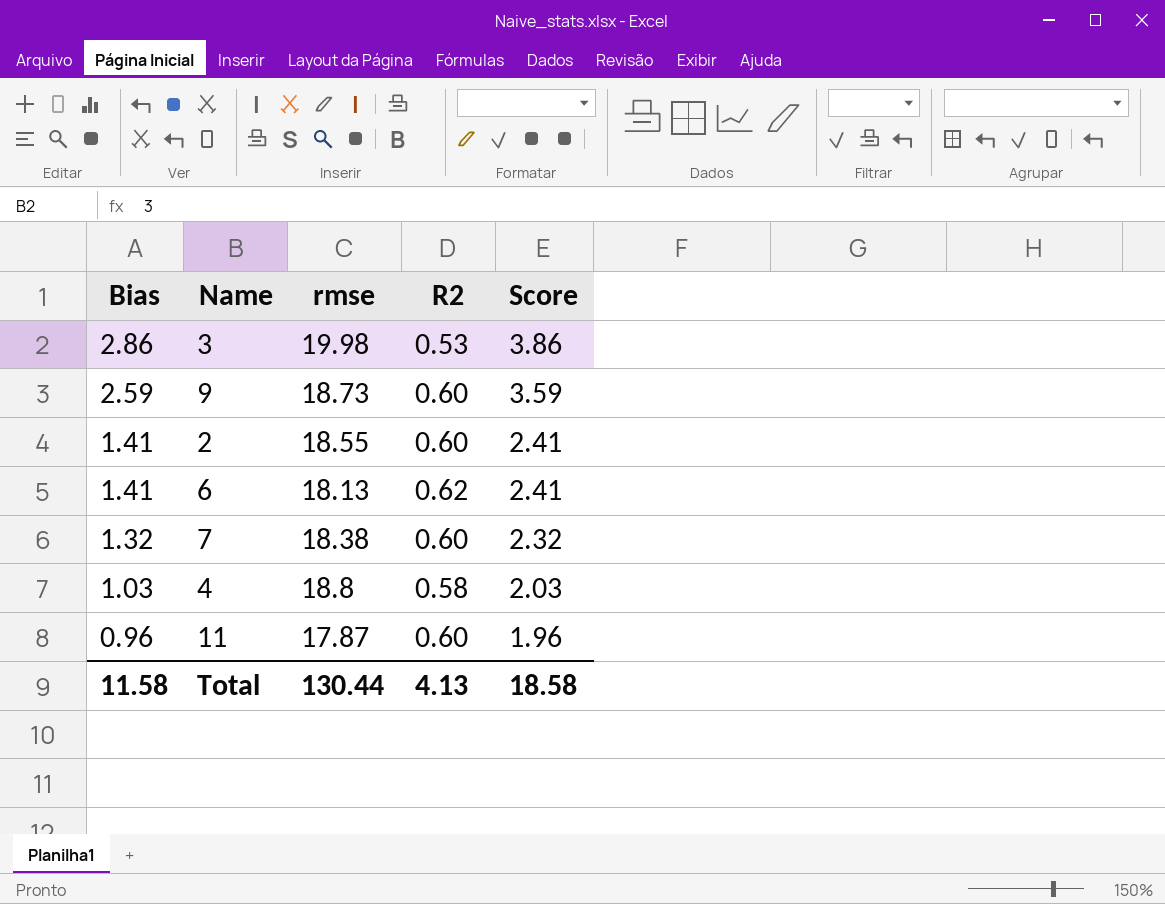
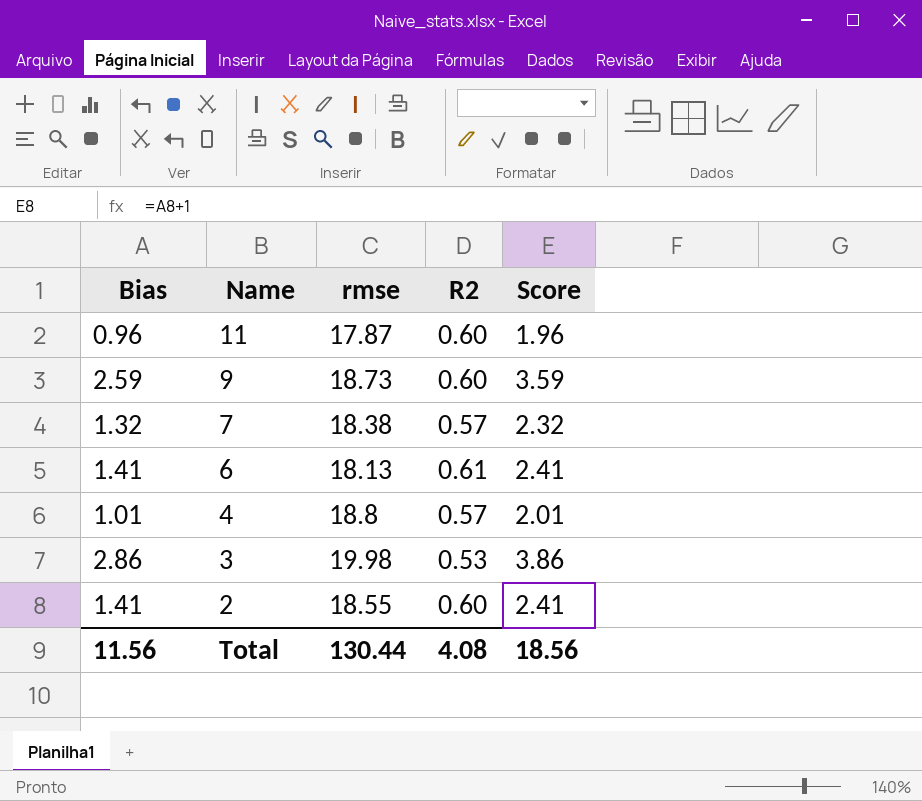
row order: Bias descending -> Name descending
7 | R2: 0.60 -> 0.57
6 | R2: 0.62 -> 0.61
4 | Bias: 1.03 -> 1.01
4 | R2: 0.58 -> 0.57
4 | Score: 2.03 -> 2.01
Total | Bias: 11.58 -> 11.56
Total | R2: 4.13 -> 4.08
Total | Score: 18.58 -> 18.56

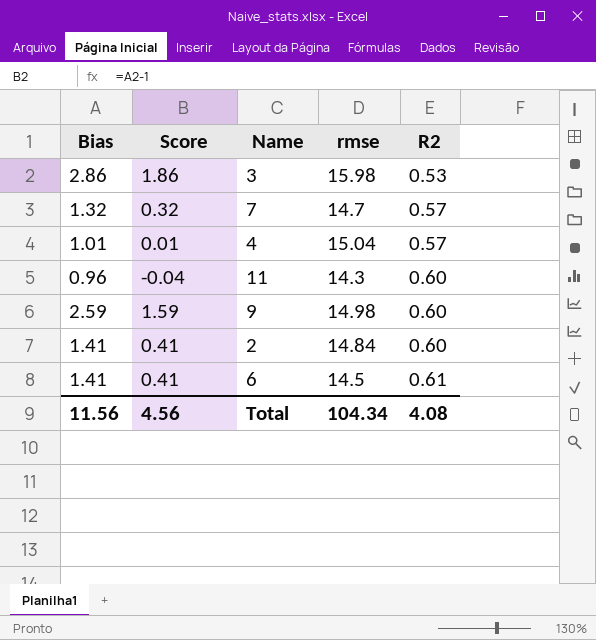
row order: Name descending -> R2 ascending
column Score | formula: [Bias] + 1 -> [Bias] - 1
column Score | position: 5 -> 2
3 | rmse: 19.98 -> 15.98
7 | rmse: 18.38 -> 14.7
4 | rmse: 18.8 -> 15.04
11 | rmse: 17.87 -> 14.3
9 | rmse: 18.73 -> 14.98
2 | rmse: 18.55 -> 14.84
6 | rmse: 18.13 -> 14.5
Total | Score: 18.56 -> 4.56
Total | rmse: 130.44 -> 104.34

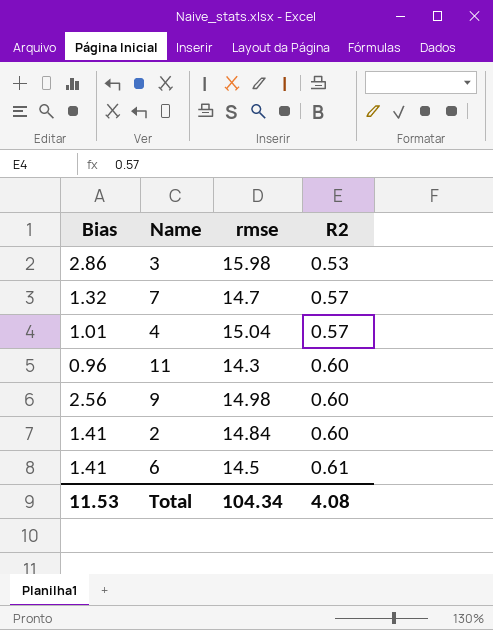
column Score | formula: [Bias] - 1 -> none
9 | Bias: 2.59 -> 2.56
Total | Bias: 11.56 -> 11.53

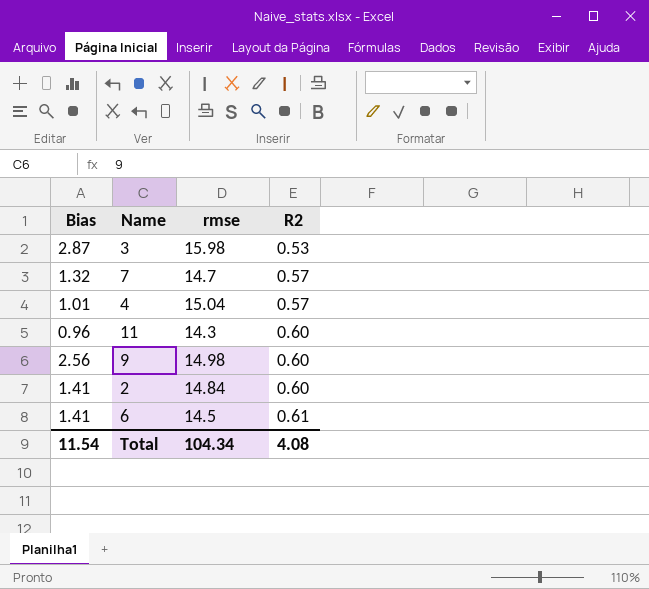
3 | Bias: 2.86 -> 2.87
Total | Bias: 11.53 -> 11.54

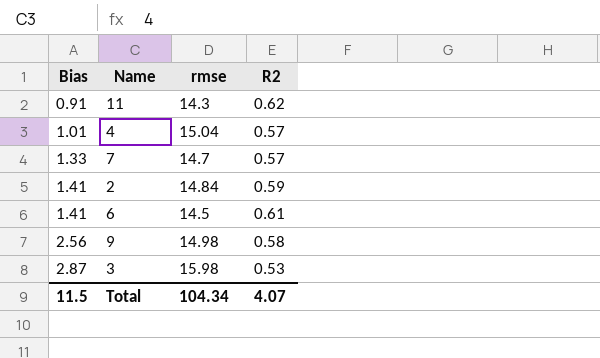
row order: R2 ascending -> Bias ascending
11 | Bias: 0.96 -> 0.91
11 | R2: 0.60 -> 0.62
7 | Bias: 1.32 -> 1.33
2 | R2: 0.60 -> 0.59
9 | R2: 0.60 -> 0.58
Total | Bias: 11.54 -> 11.5
Total | R2: 4.08 -> 4.07

